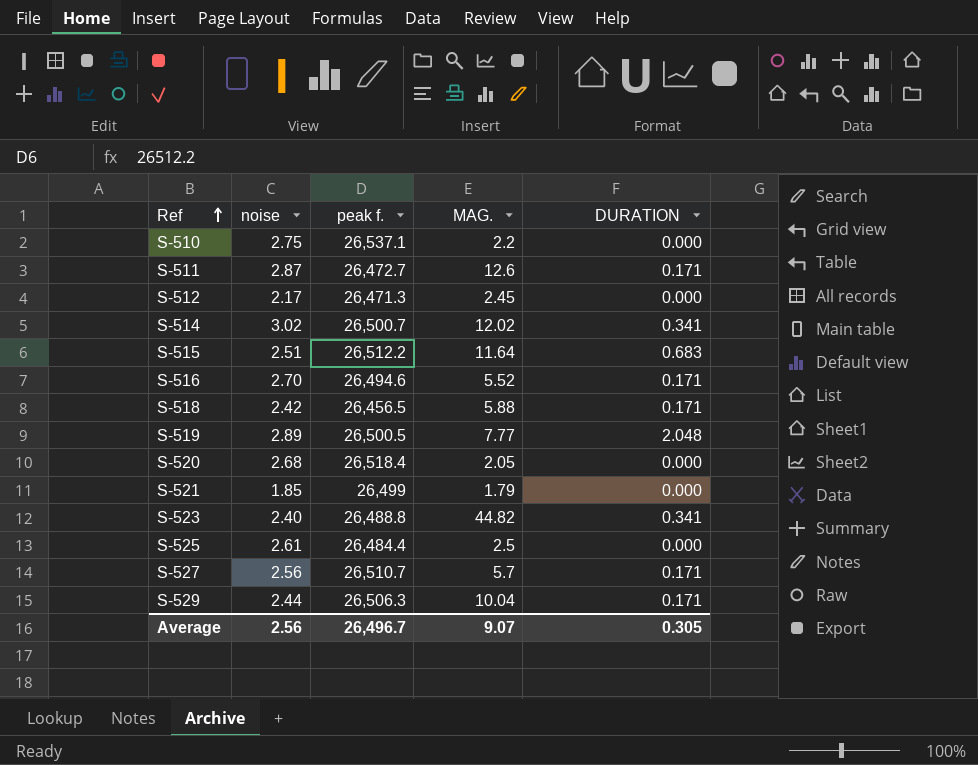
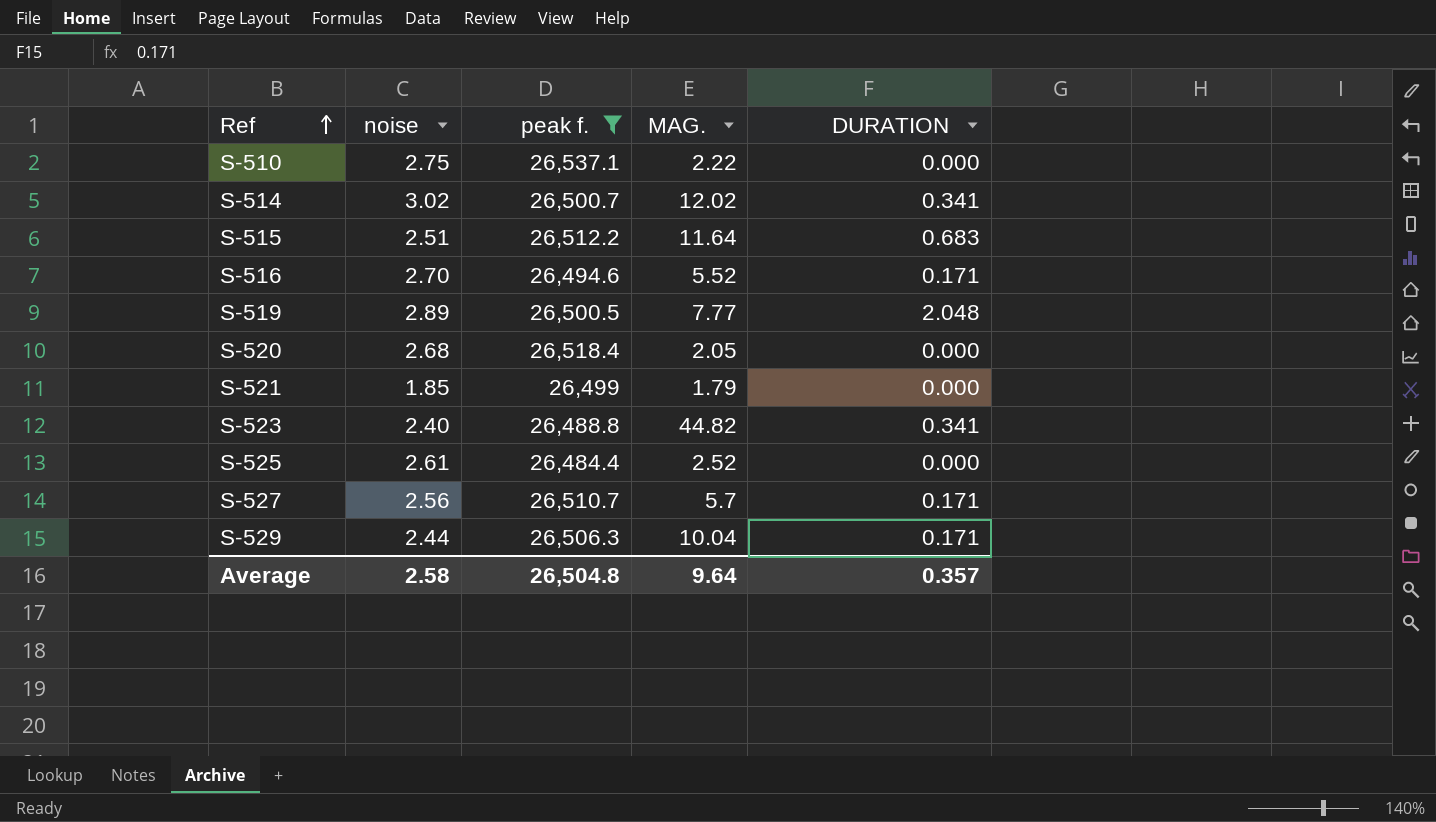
filter: none -> peak f. >= 26,484.4
S-510 | MAG.: 2.2 -> 2.22
S-525 | MAG.: 2.5 -> 2.52
Average | noise: 2.56 -> 2.58
Average | peak f.: 26,496.7 -> 26,504.8
Average | MAG.: 9.07 -> 9.64
Average | DURATION: 0.305 -> 0.357

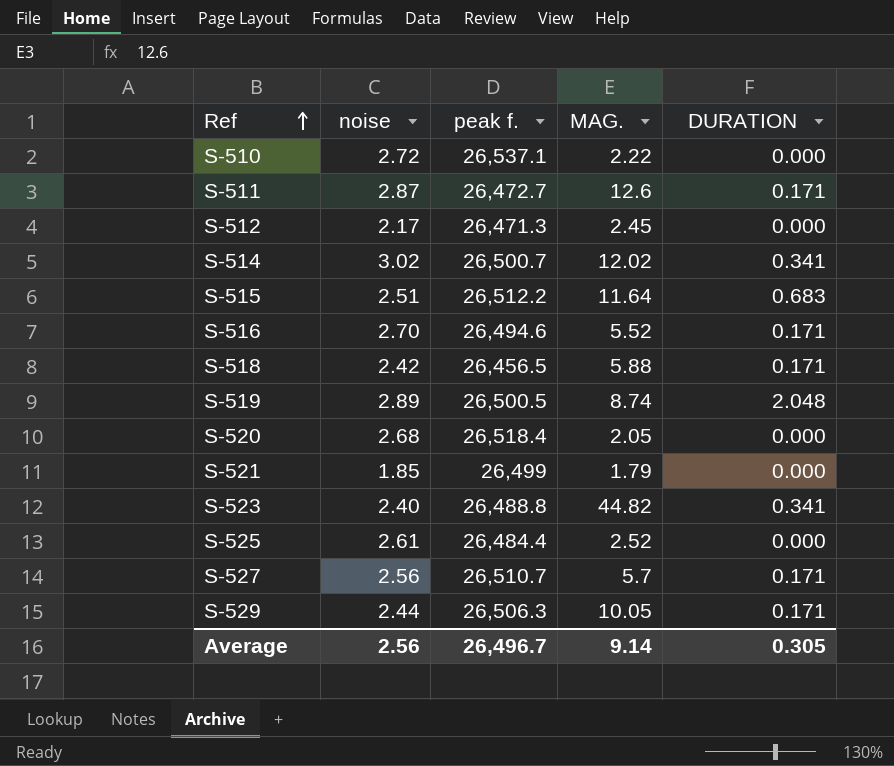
filter: peak f. >= 26,484.4 -> none
S-510 | noise: 2.75 -> 2.72
S-519 | MAG.: 7.77 -> 8.74
S-529 | MAG.: 10.04 -> 10.05
Average | noise: 2.58 -> 2.56
Average | peak f.: 26,504.8 -> 26,496.7
Average | MAG.: 9.64 -> 9.14
Average | DURATION: 0.357 -> 0.305

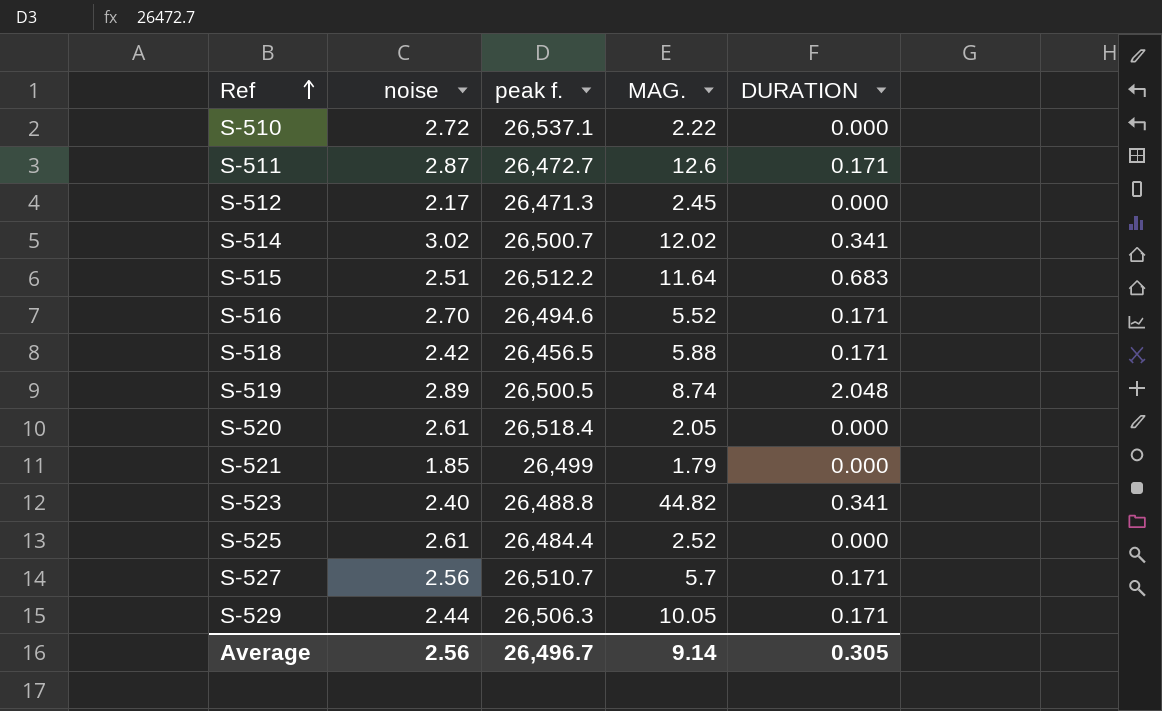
S-520 | noise: 2.68 -> 2.61

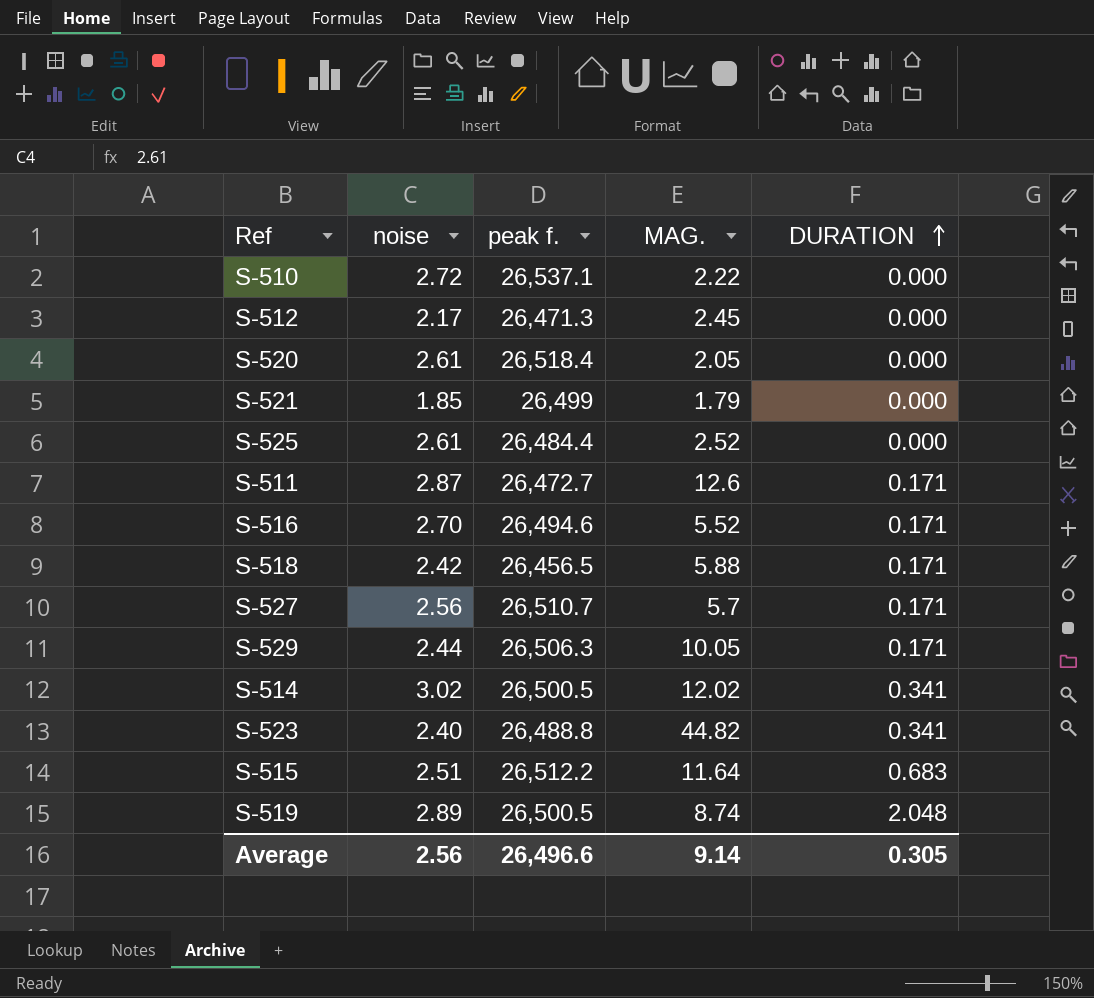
row order: Ref ascending -> DURATION ascending
S-514 | peak f.: 26,500.7 -> 26,500.5
Average | peak f.: 26,496.7 -> 26,496.6

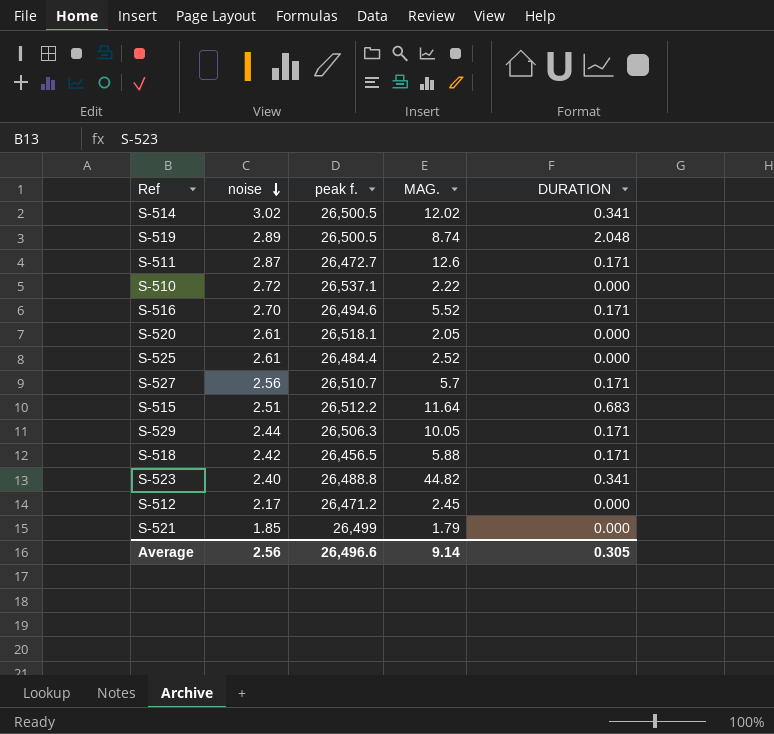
row order: DURATION ascending -> noise descending
S-520 | peak f.: 26,518.4 -> 26,518.1
S-512 | peak f.: 26,471.3 -> 26,471.2

